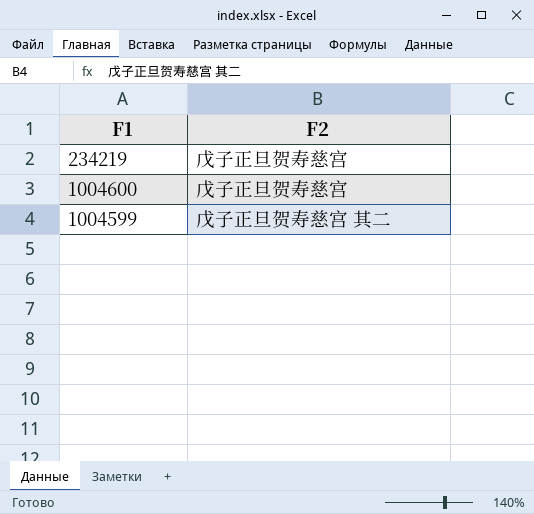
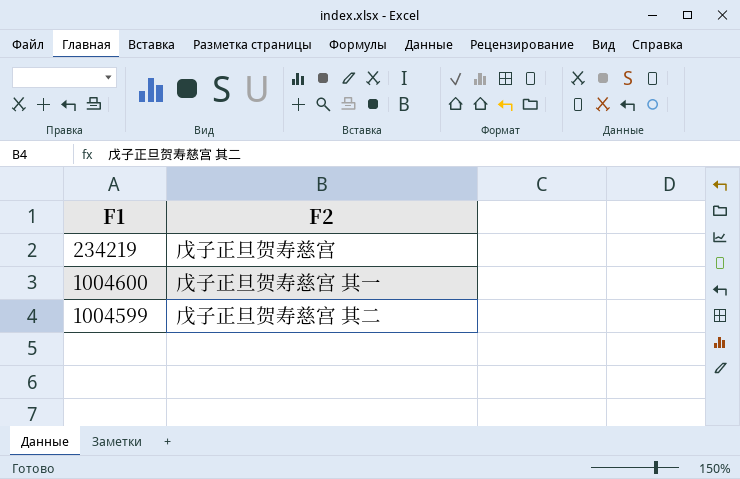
1004600 | F2: 戊子正旦贺寿慈宫 -> 戊子正旦贺寿慈宫 其一

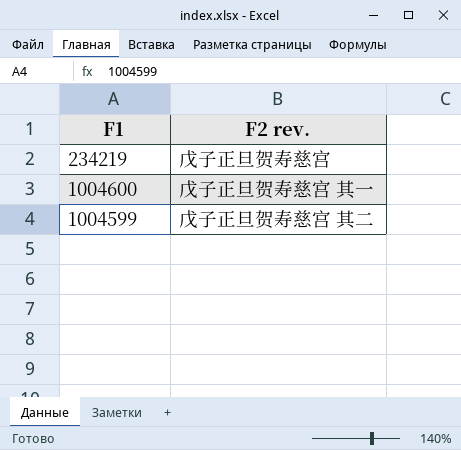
column name: F2 -> F2 rev.

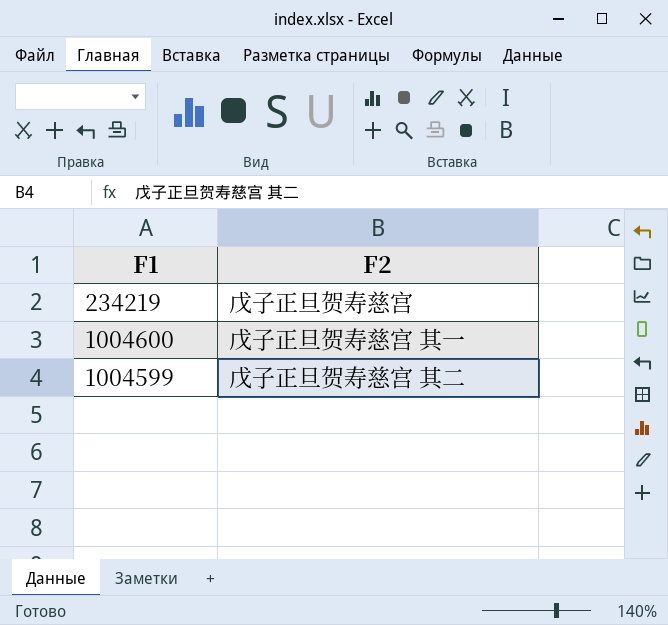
column name: F2 rev. -> F2

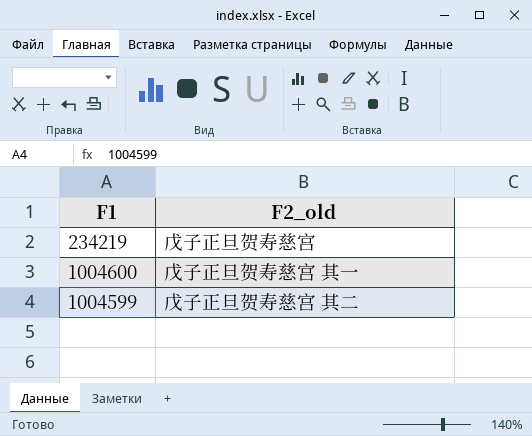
column name: F2 -> F2_old

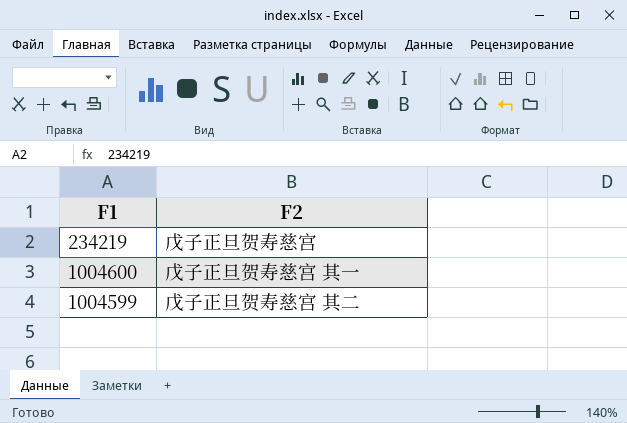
column name: F2_old -> F2

